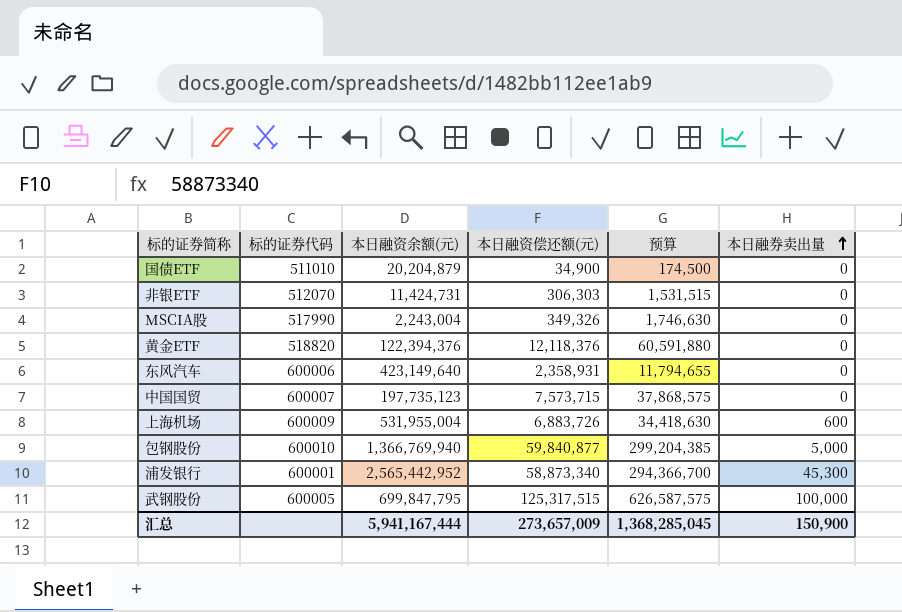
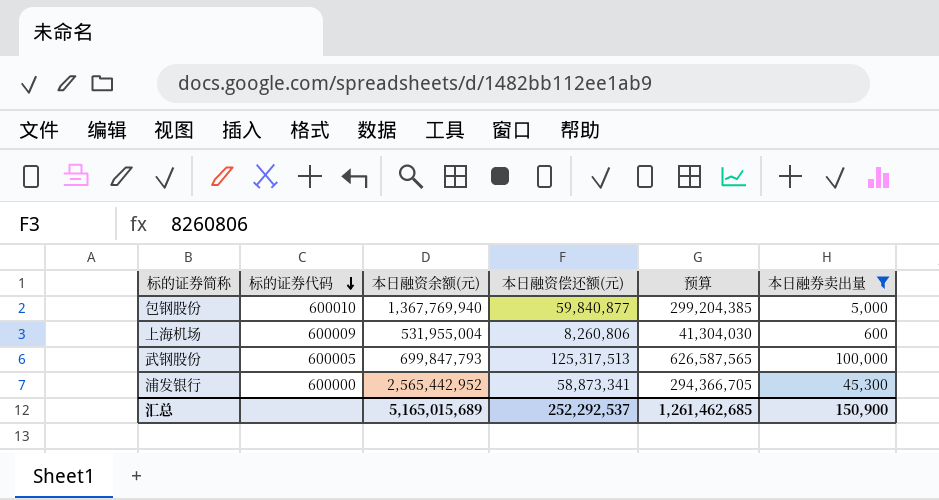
filter: none -> 本日融券卖出量 != 0
row order: 本日融券卖出量 ascending -> 标的证券代码 descending
包钢股份 | 本日融资余额(元): 1,366,769,940 -> 1,367,769,940
上海机场 | 本日融资偿还额(元): 6,883,726 -> 8,260,806
上海机场 | 预算: 34,418,630 -> 41,304,030
武钢股份 | 本日融资余额(元): 699,847,795 -> 699,847,793
武钢股份 | 本日融资偿还额(元): 125,317,515 -> 125,317,513
武钢股份 | 预算: 626,587,575 -> 626,587,565
浦发银行 | 标的证券代码: 600001 -> 600000
浦发银行 | 本日融资偿还额(元): 58,873,340 -> 58,873,341
浦发银行 | 预算: 294,366,700 -> 294,366,705
汇总 | 本日融资余额(元): 5,941,167,444 -> 5,165,015,689
汇总 | 本日融资偿还额(元): 273,657,009 -> 252,292,537
汇总 | 预算: 1,368,285,045 -> 1,261,462,685

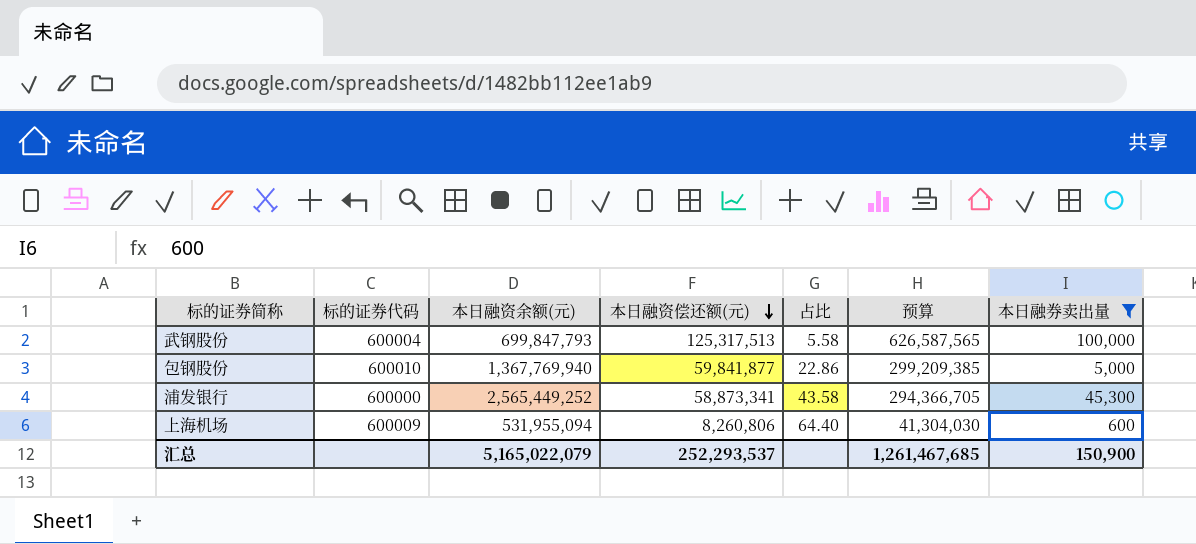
row order: 标的证券代码 descending -> 本日融资偿还额(元) descending
column 占比 | formula: none -> [本日融资余额(元)] / [本日融资偿还额(元)]
武钢股份 | 标的证券代码: 600005 -> 600004
包钢股份 | 本日融资偿还额(元): 59,840,877 -> 59,841,877
包钢股份 | 预算: 299,204,385 -> 299,209,385
浦发银行 | 本日融资余额(元): 2,565,442,952 -> 2,565,449,252
上海机场 | 本日融资余额(元): 531,955,004 -> 531,955,094
汇总 | 本日融资余额(元): 5,165,015,689 -> 5,165,022,079
汇总 | 本日融资偿还额(元): 252,292,537 -> 252,293,537
汇总 | 预算: 1,261,462,685 -> 1,261,467,685

